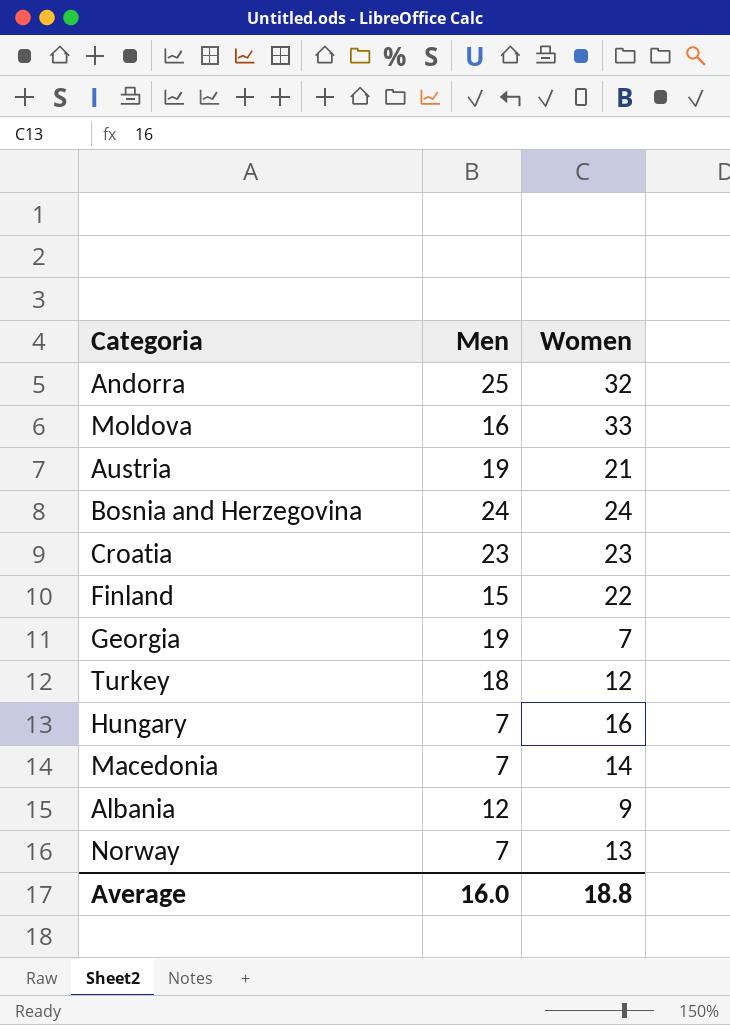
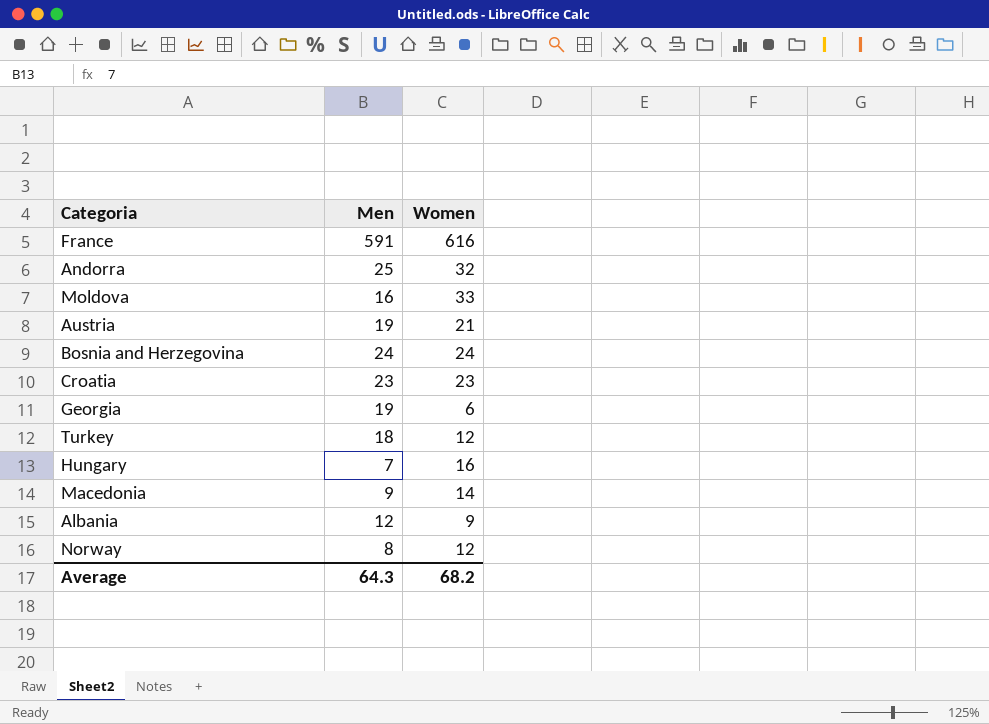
row Finland: 15 | 22 -> none
row France: none -> 591 | 616
Georgia | Women: 7 -> 6
Macedonia | Men: 7 -> 9
Norway | Men: 7 -> 8
Norway | Women: 13 -> 12
Average | Men: 16.0 -> 64.3
Average | Women: 18.8 -> 68.2

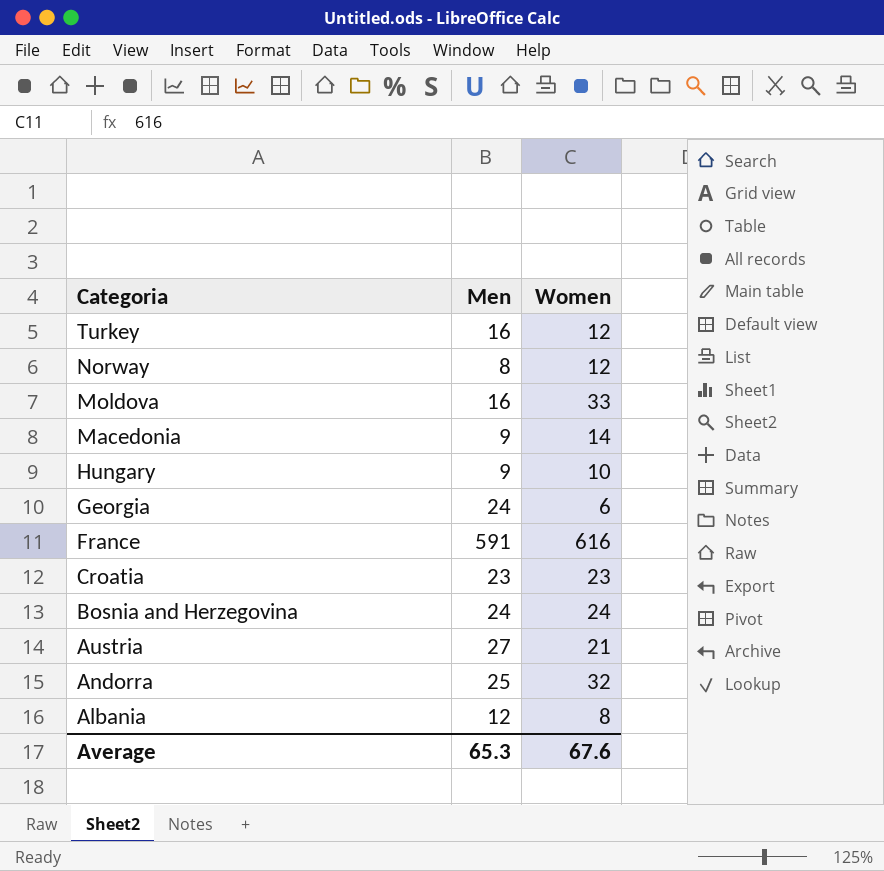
row order: none -> Categoria descending
Turkey | Men: 18 -> 16
Hungary | Men: 7 -> 9
Hungary | Women: 16 -> 10
Georgia | Men: 19 -> 24
Austria | Men: 19 -> 27
Albania | Women: 9 -> 8
Average | Men: 64.3 -> 65.3
Average | Women: 68.2 -> 67.6

